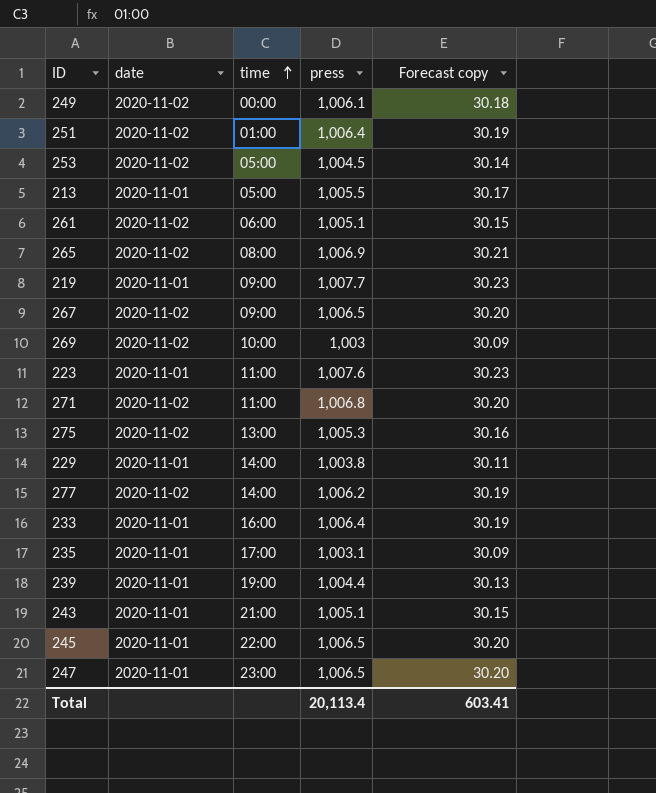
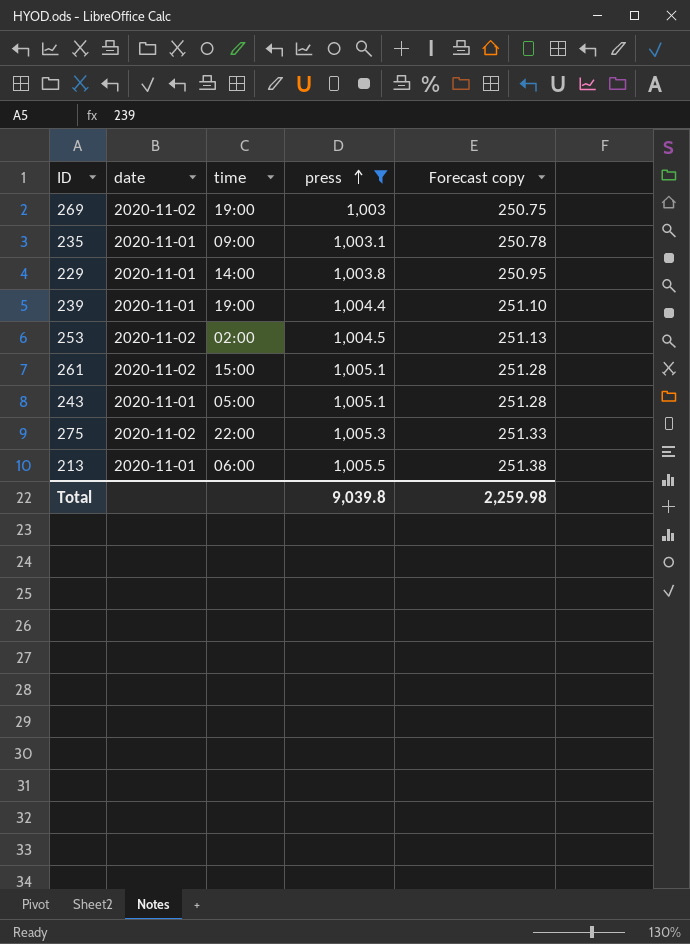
filter: none -> press <= 1,005.5
row order: time ascending -> press ascending
column Forecast copy | formula: [press] * 0.03 -> [press] * 0.25
269 | time: 10:00 -> 19:00
235 | time: 17:00 -> 09:00
253 | time: 05:00 -> 02:00
261 | time: 06:00 -> 15:00
243 | time: 21:00 -> 05:00
275 | time: 13:00 -> 22:00
213 | time: 05:00 -> 06:00
Total | press: 20,113.4 -> 9,039.8
Total | Forecast copy: 603.41 -> 2,259.98

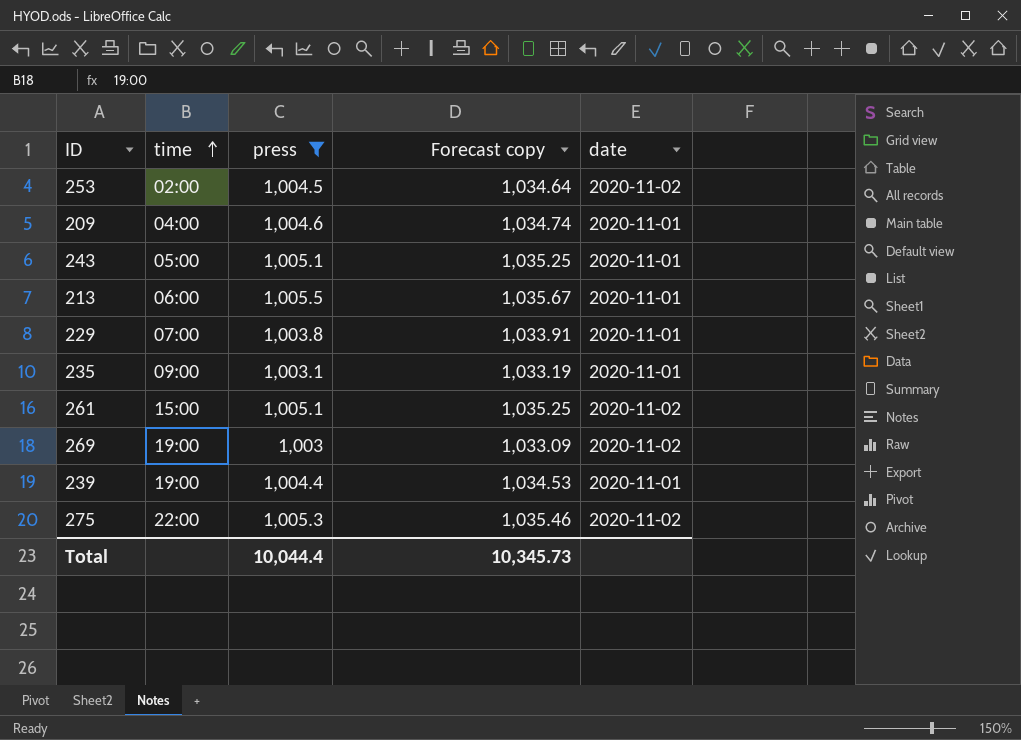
row order: press ascending -> time ascending
column Forecast copy | formula: [press] * 0.25 -> [press] * 1.03
column date | position: 2 -> 5
row 209: none -> 04:00 | 1,004.6 | 1,034.74 | 2020-11-01
229 | time: 14:00 -> 07:00
Total | press: 9,039.8 -> 10,044.4
Total | Forecast copy: 2,259.98 -> 10,345.73

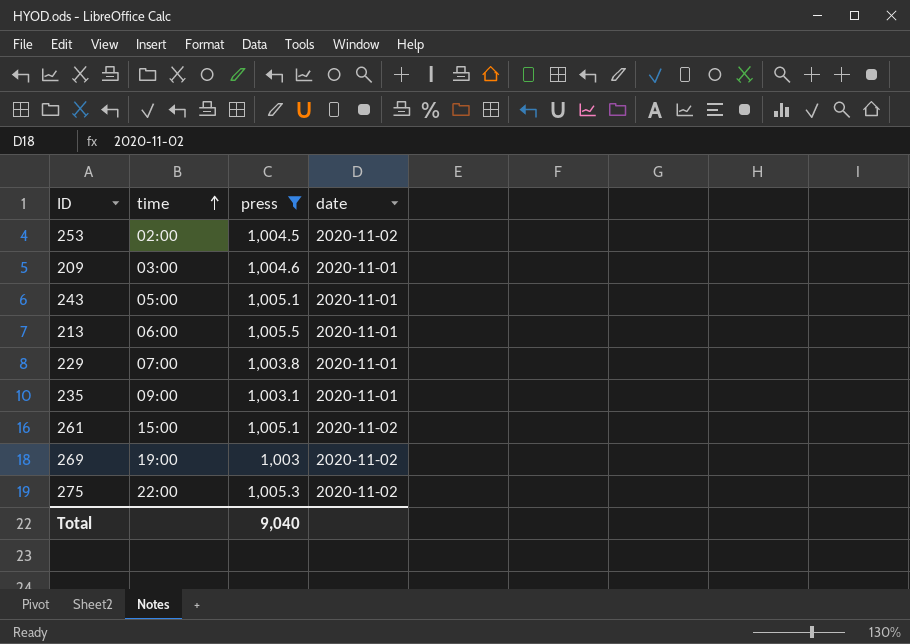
column Forecast copy | formula: [press] * 1.03 -> none
row 239: 19:00 | 1,004.4 | 1,034.53 | 2020-11-01 -> none
209 | time: 04:00 -> 03:00
Total | press: 10,044.4 -> 9,040

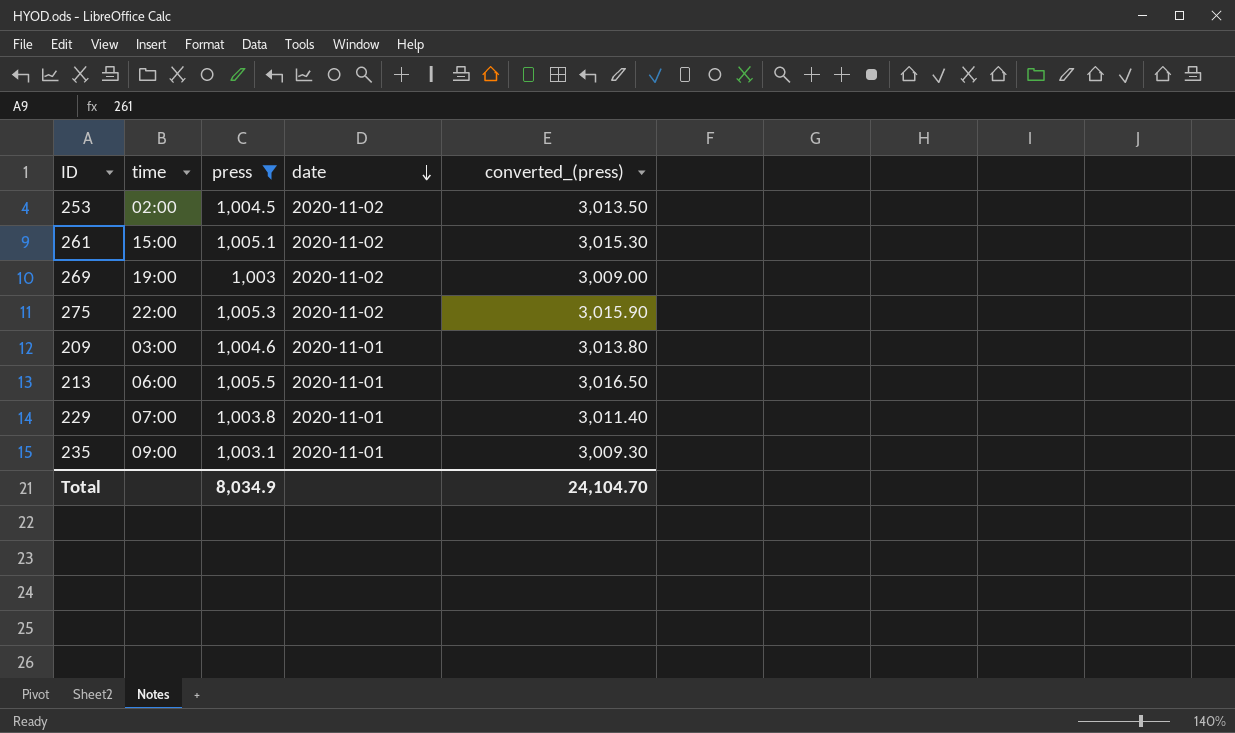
row order: time ascending -> date descending
column converted_(press) | formula: none -> [press] * 3
row 243: 05:00 | 1,005.1 | 2020-11-01 -> none
Total | press: 9,040 -> 8,034.9

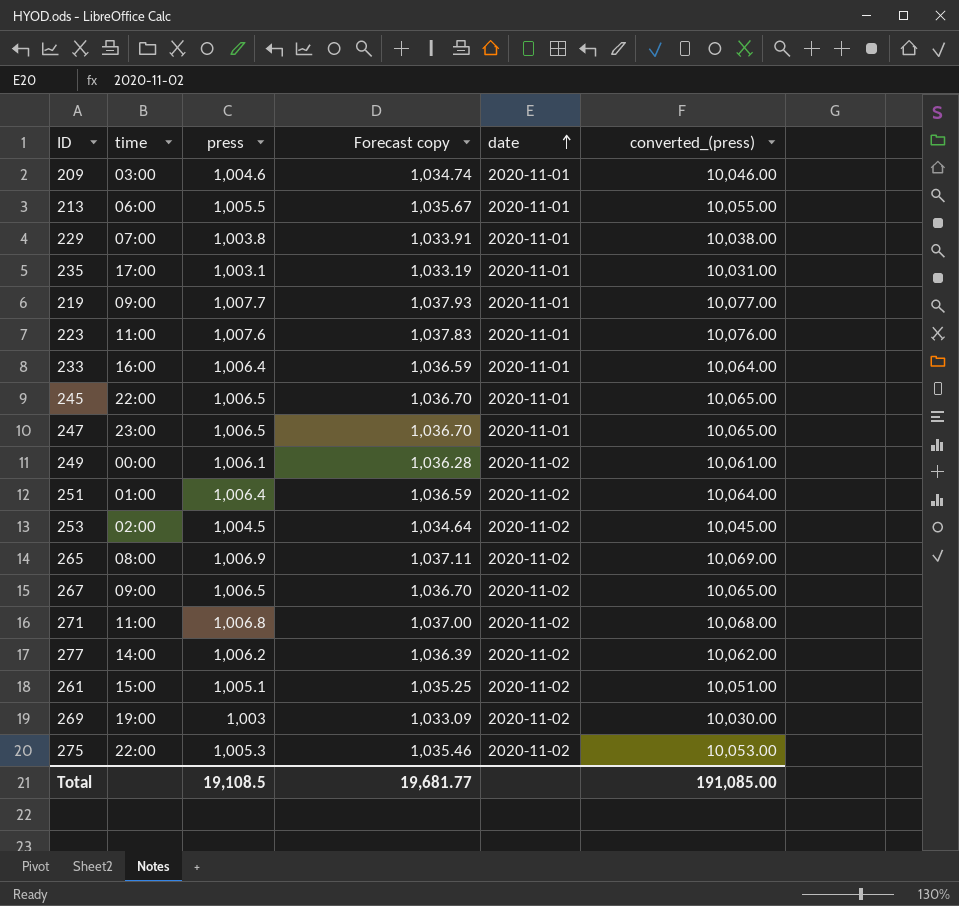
filter: press <= 1,005.5 -> none
row order: date descending -> date ascending
column Forecast copy | formula: none -> [press] * 1.03
column converted_(press) | formula: [press] * 3 -> [press] * 10
235 | time: 09:00 -> 17:00
Total | press: 8,034.9 -> 19,108.5
Total | converted_(press): 24,104.70 -> 191,085.00

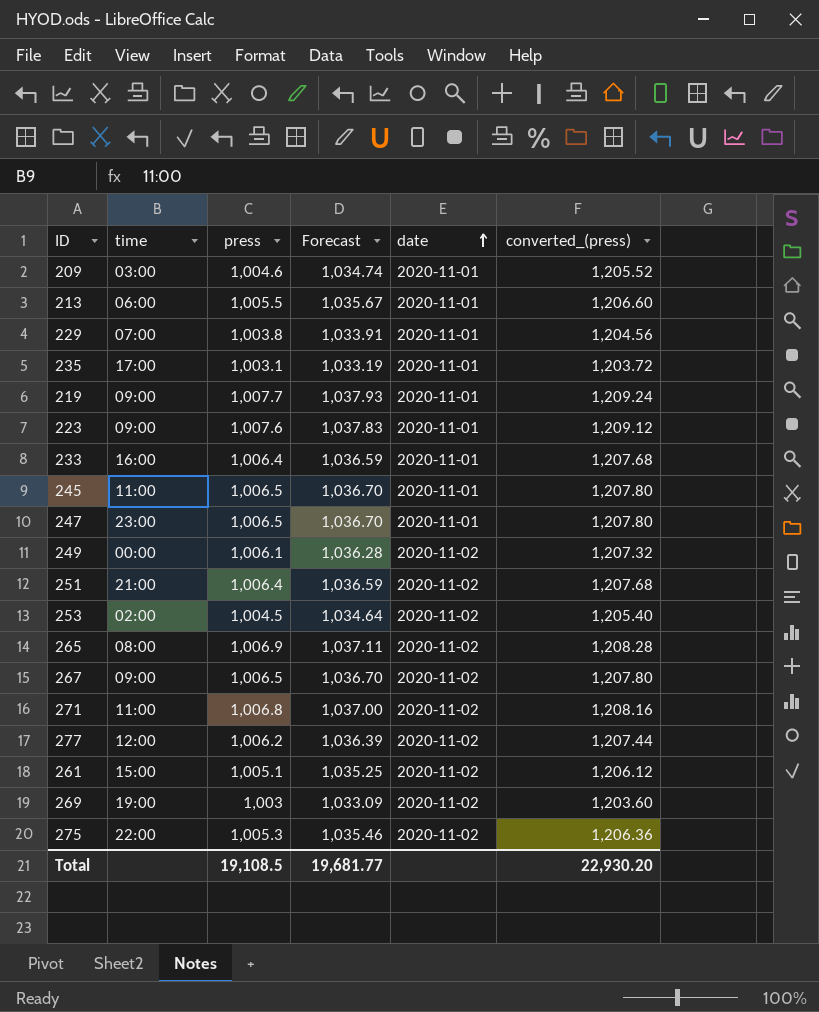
column name: Forecast copy -> Forecast
column converted_(press) | formula: [press] * 10 -> [press] * 1.2
223 | time: 11:00 -> 09:00
245 | time: 22:00 -> 11:00
251 | time: 01:00 -> 21:00
277 | time: 14:00 -> 12:00
Total | converted_(press): 191,085.00 -> 22,930.20

